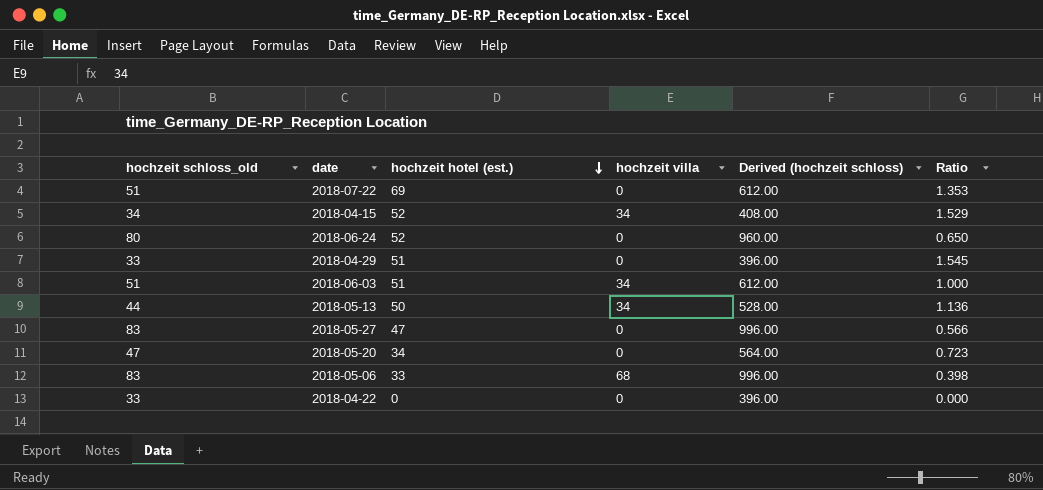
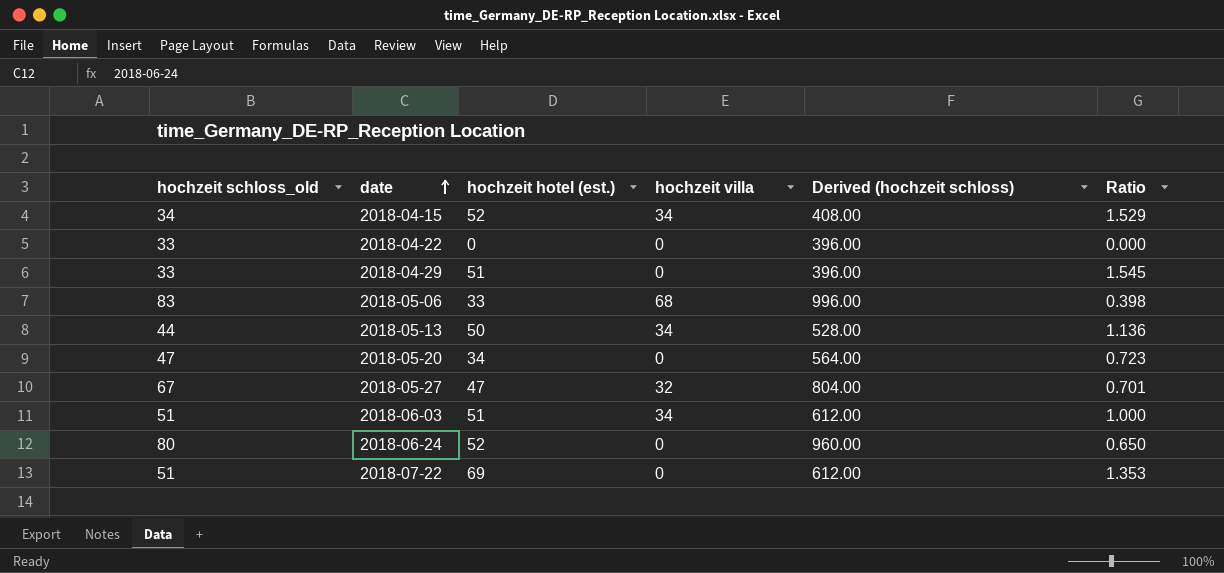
row order: hochzeit hotel (est.) descending -> date ascending
2018-05-27 | hochzeit schloss_old: 83 -> 67
2018-05-27 | hochzeit villa: 0 -> 32
2018-05-27 | Derived (hochzeit schloss): 996.00 -> 804.00
2018-05-27 | Ratio: 0.566 -> 0.701

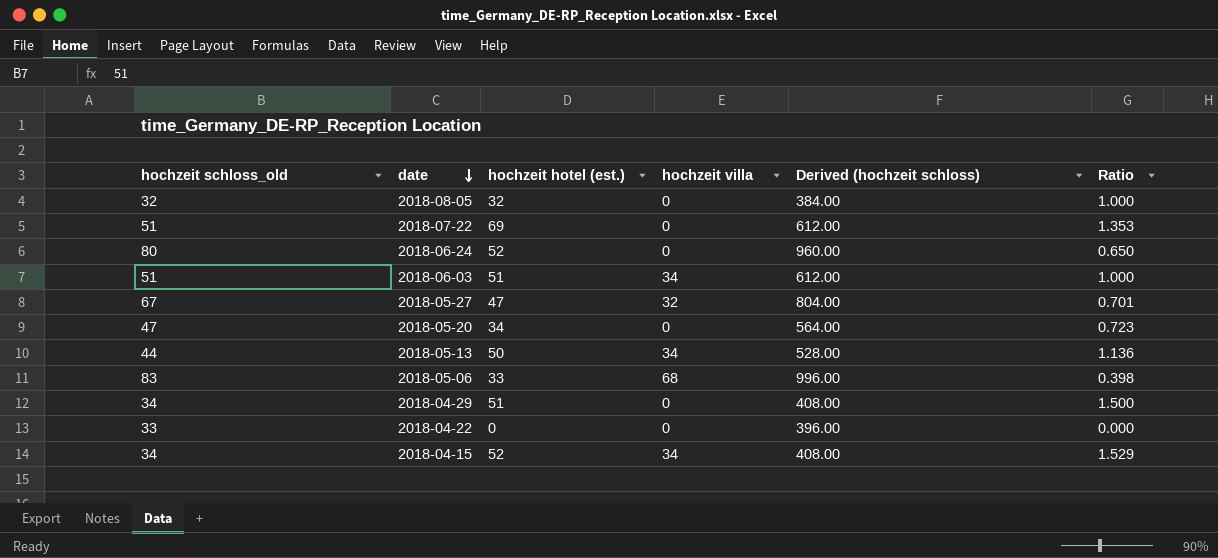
row order: date ascending -> date descending
row 2018-08-05: none -> 32 | 32 | 0 | 384.00 | 1.000
2018-04-29 | hochzeit schloss_old: 33 -> 34
2018-04-29 | Derived (hochzeit schloss): 396.00 -> 408.00
2018-04-29 | Ratio: 1.545 -> 1.500

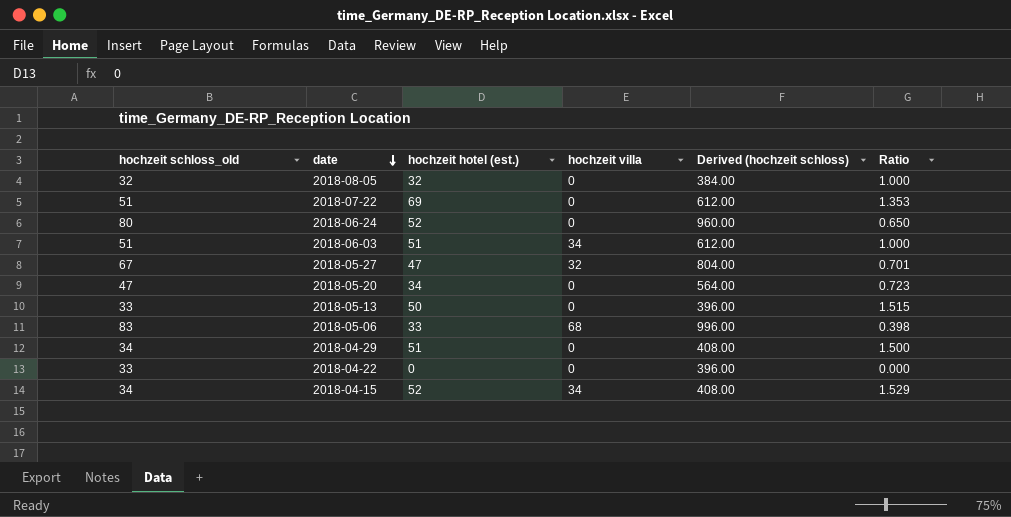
2018-05-13 | hochzeit schloss_old: 44 -> 33
2018-05-13 | hochzeit villa: 34 -> 0
2018-05-13 | Derived (hochzeit schloss): 528.00 -> 396.00
2018-05-13 | Ratio: 1.136 -> 1.515

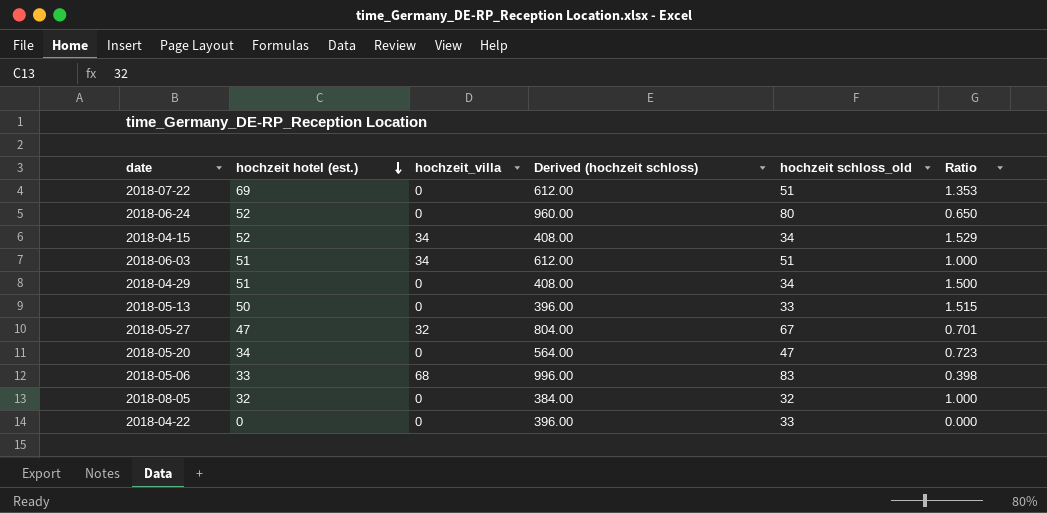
row order: date descending -> hochzeit hotel (est.) descending
column name: hochzeit villa -> hochzeit_villa
column hochzeit schloss_old | position: 1 -> 5

